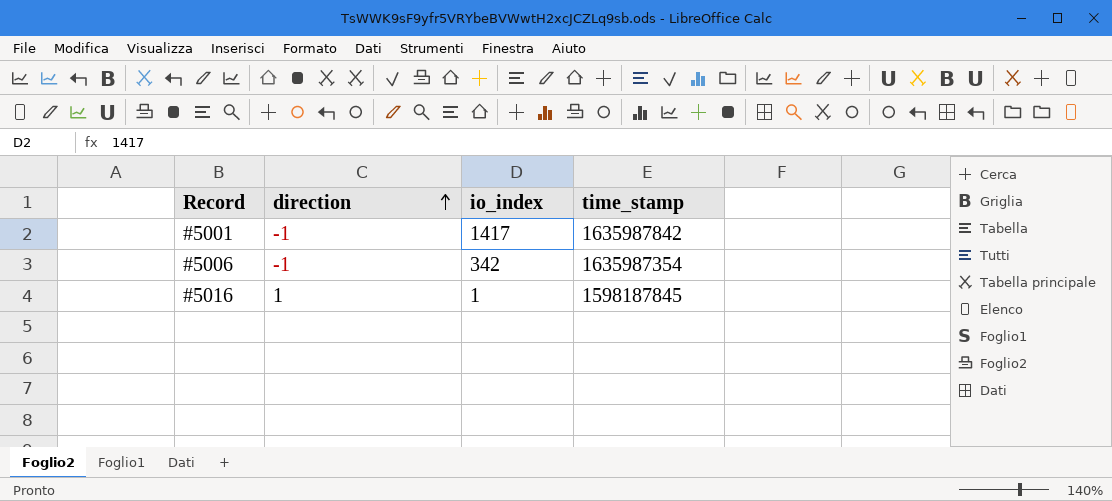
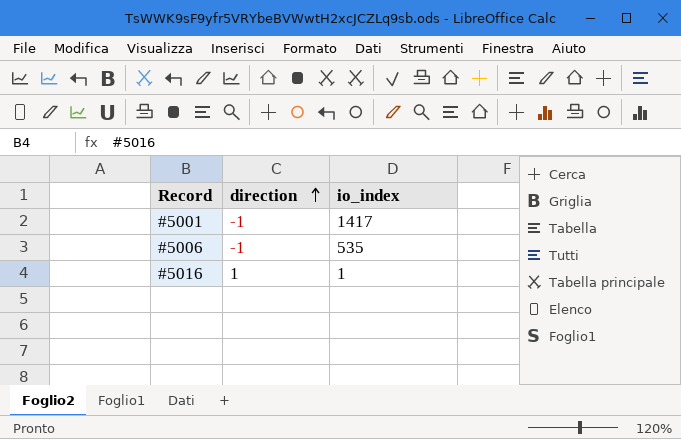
column time_stamp | position: 4 -> none
#5006 | io_index: 342 -> 535

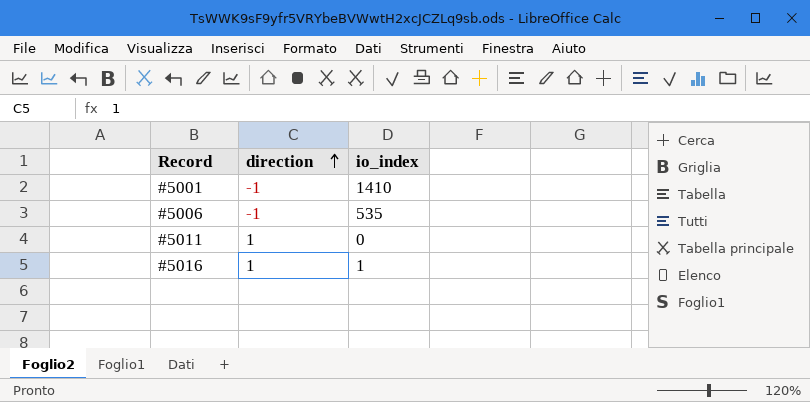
#5001 | io_index: 1417 -> 1410
row #5011: none -> 1 | 0

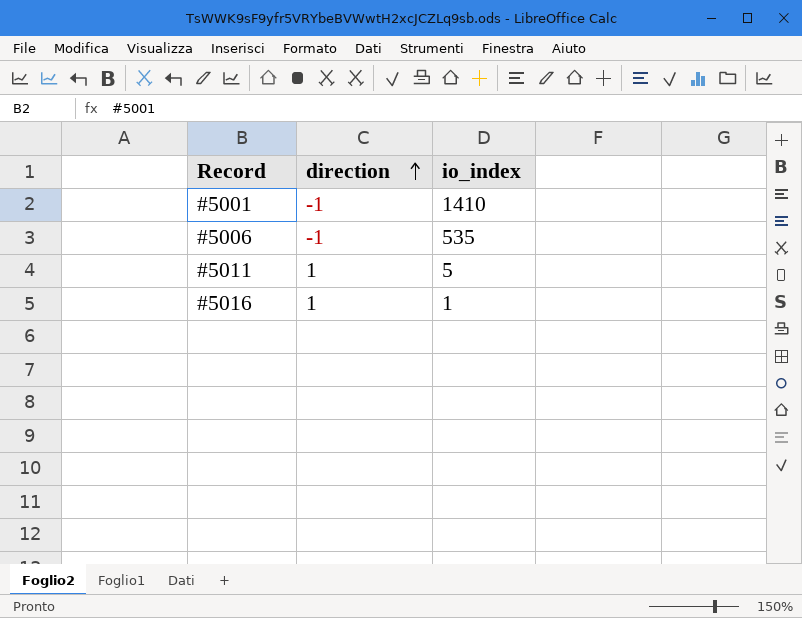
#5011 | io_index: 0 -> 5

